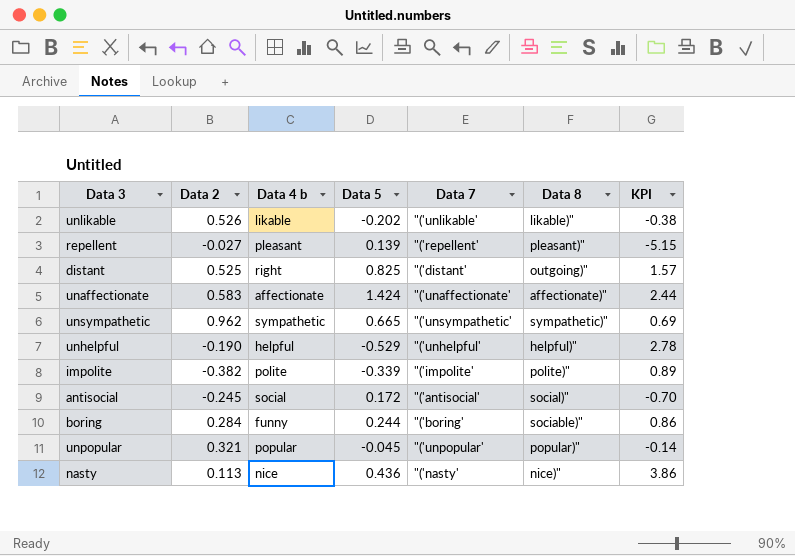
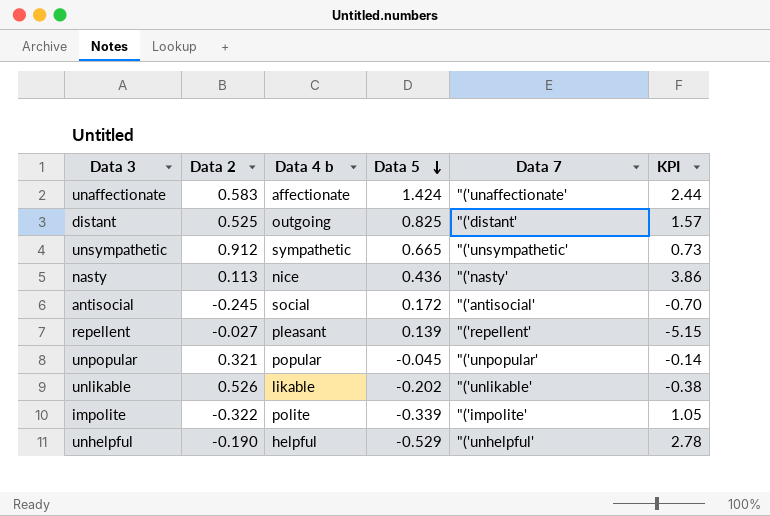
row order: none -> Data 5 descending
column Data 8 | position: 6 -> none
row boring: 0.284 | funny | 0.244 | "('boring' | sociable)" | 0.86 -> none
distant | Data 4 b: right -> outgoing
unsympathetic | Data 2: 0.962 -> 0.912
unsympathetic | KPI: 0.69 -> 0.73
impolite | Data 2: -0.382 -> -0.322
impolite | KPI: 0.89 -> 1.05

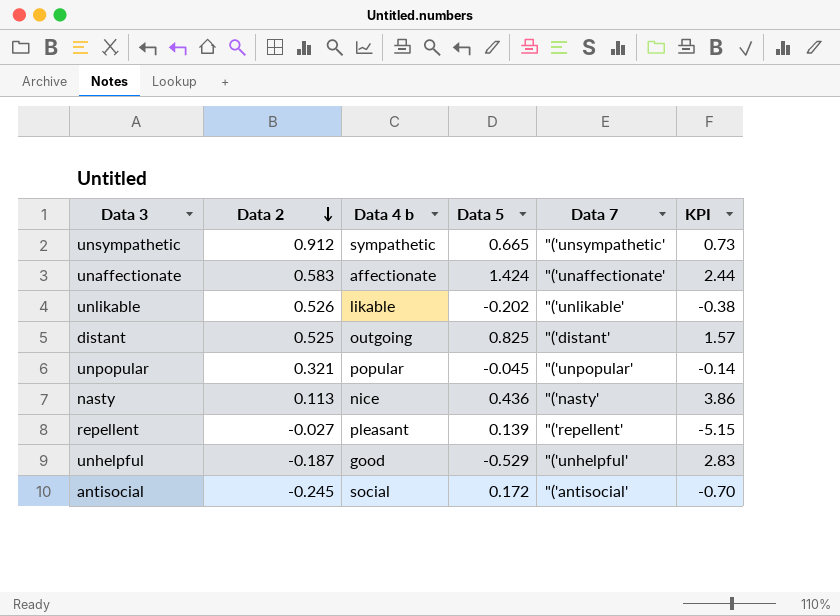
row order: Data 5 descending -> Data 2 descending
row impolite: -0.322 | polite | -0.339 | "('impolite' | 1.05 -> none
unhelpful | Data 2: -0.190 -> -0.187
unhelpful | Data 4 b: helpful -> good
unhelpful | KPI: 2.78 -> 2.83

